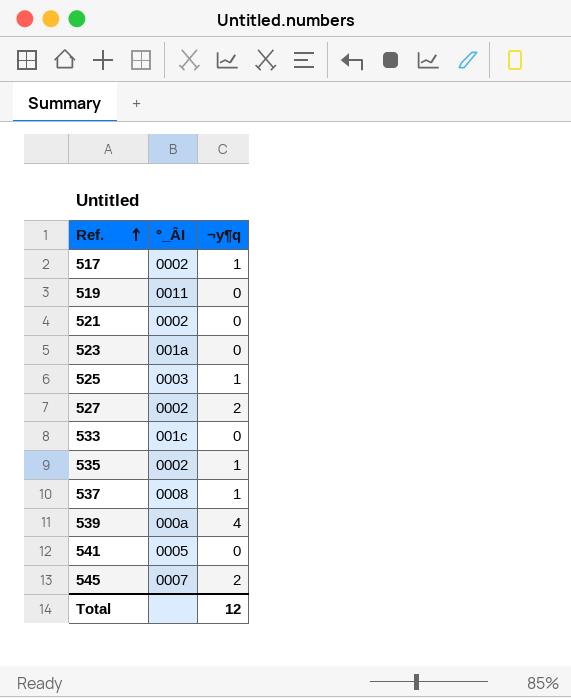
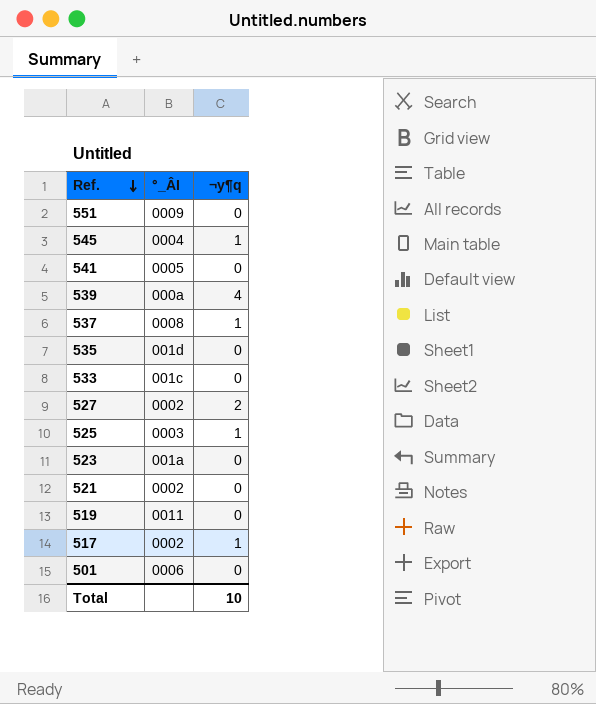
row order: Ref. ascending -> Ref. descending
row 551: none -> 0009 | 0
545 | °_ÂI: 0007 -> 0004
545 | ¬y¶q: 2 -> 1
535 | °_ÂI: 0002 -> 001d
535 | ¬y¶q: 1 -> 0
row 501: none -> 0006 | 0
Total | ¬y¶q: 12 -> 10

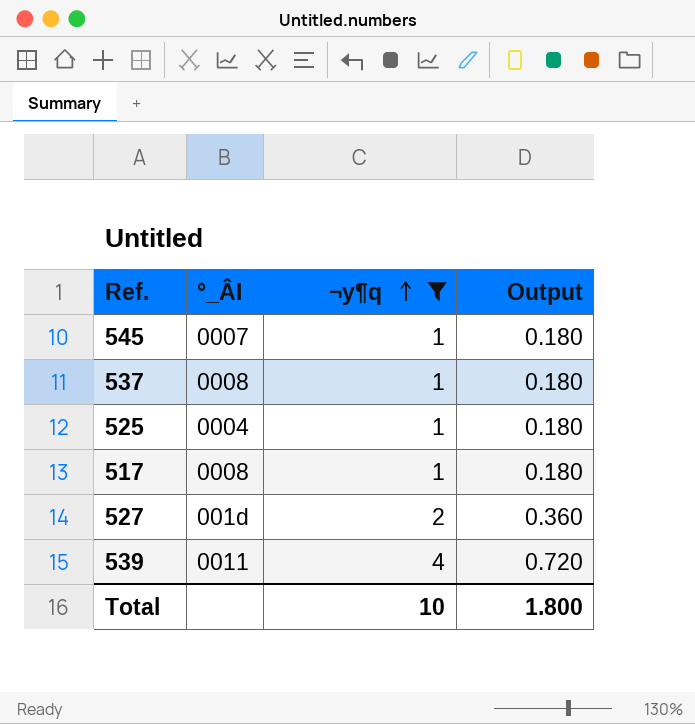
filter: none -> ¬y¶q != 0
row order: Ref. descending -> ¬y¶q ascending
column Output | formula: none -> [¬y¶q] * 0.18
545 | °_ÂI: 0004 -> 0007
525 | °_ÂI: 0003 -> 0004
517 | °_ÂI: 0002 -> 0008
527 | °_ÂI: 0002 -> 001d
539 | °_ÂI: 000a -> 0011

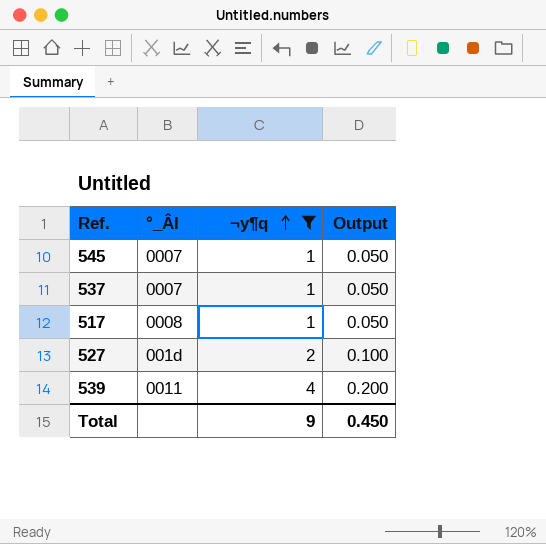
column Output | formula: [¬y¶q] * 0.18 -> [¬y¶q] * 0.05
row 525: 0004 | 1 | 0.180 -> none
537 | °_ÂI: 0008 -> 0007
Total | ¬y¶q: 10 -> 9
Total | Output: 1.800 -> 0.450

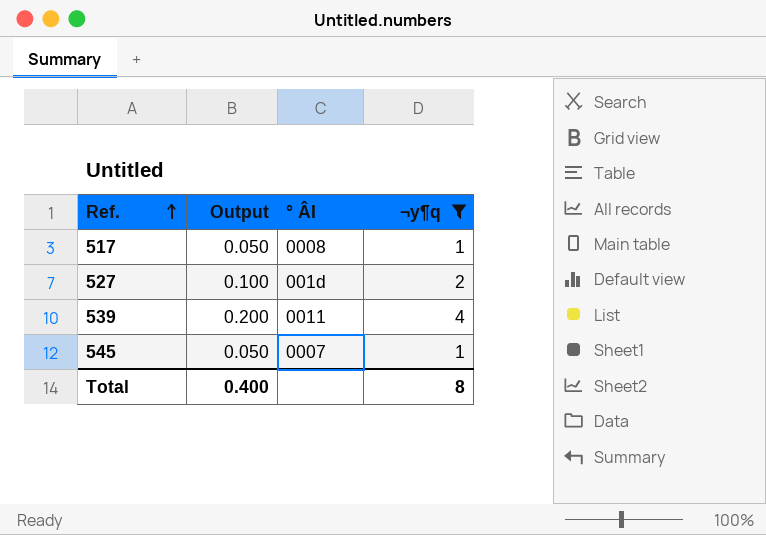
row order: ¬y¶q ascending -> Ref. ascending
column Output | position: 4 -> 2
column name: °_ÂI -> ° ÂI
row 537: 0007 | 1 | 0.050 -> none
Total | Output: 0.450 -> 0.400
Total | ¬y¶q: 9 -> 8

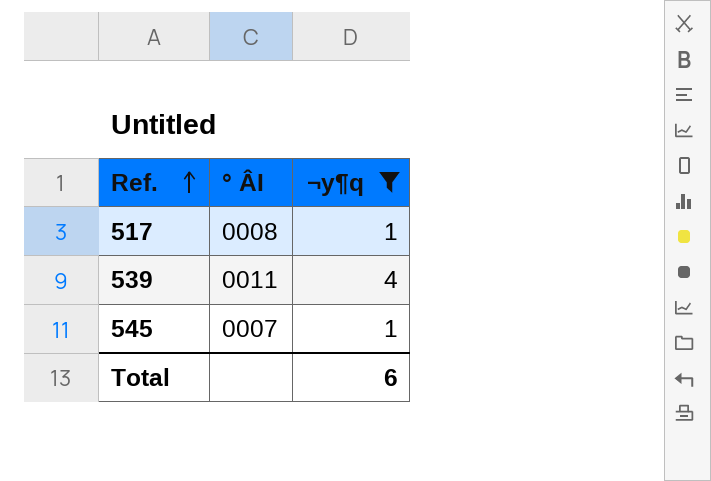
column Output | formula: [¬y¶q] * 0.05 -> none
row 527: 0.100 | 001d | 2 -> none
Total | ¬y¶q: 8 -> 6

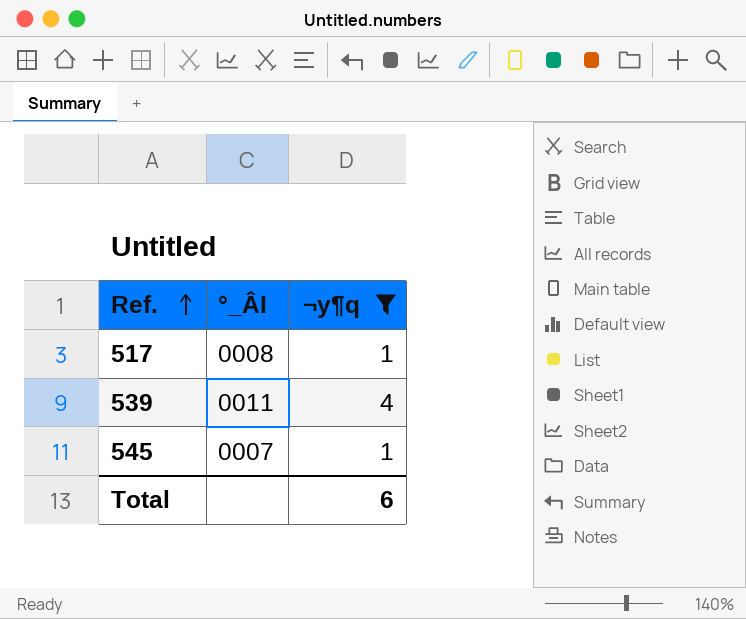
column name: ° ÂI -> °_ÂI

